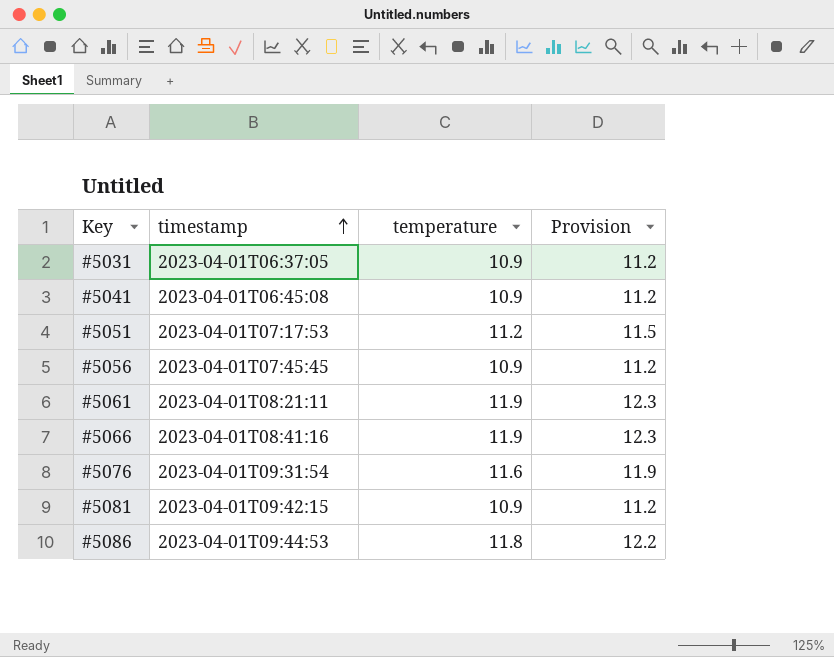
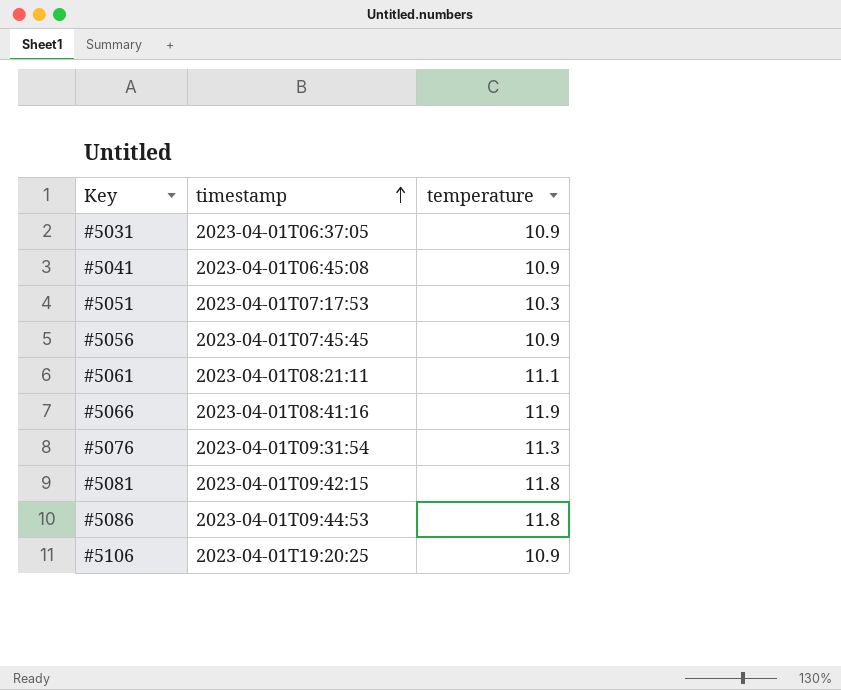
column Provision | formula: [temperature] * 1.03 -> none
#5051 | temperature: 11.2 -> 10.3
#5061 | temperature: 11.9 -> 11.1
#5076 | temperature: 11.6 -> 11.3
#5081 | temperature: 10.9 -> 11.8
row #5106: none -> 2023-04-01T19:20:25 | 10.9

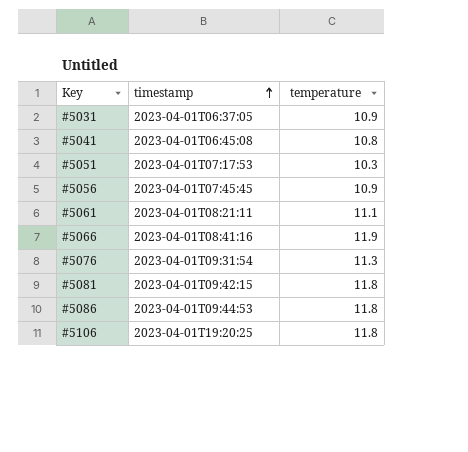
#5041 | temperature: 10.9 -> 10.8
#5106 | temperature: 10.9 -> 11.8

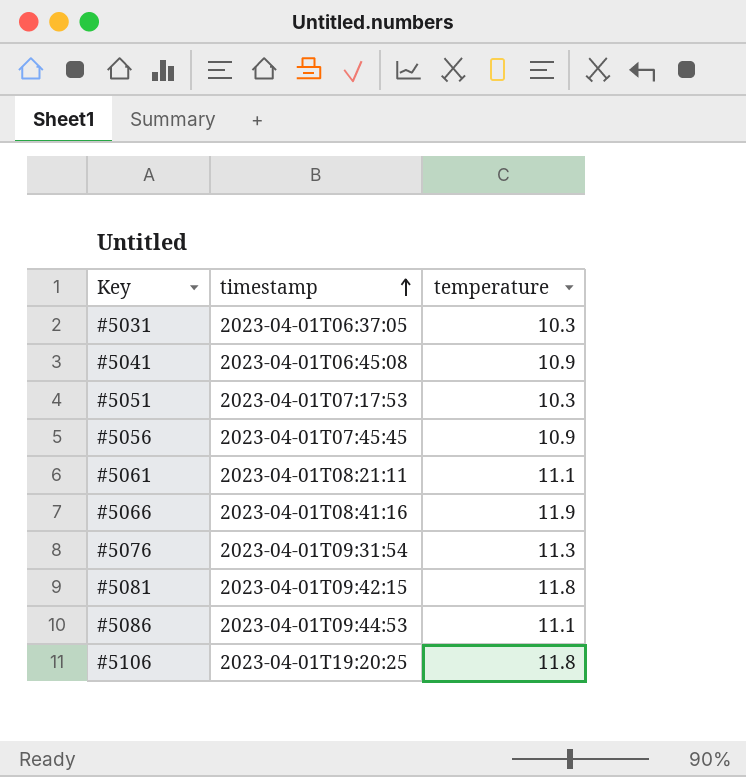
#5031 | temperature: 10.9 -> 10.3
#5041 | temperature: 10.8 -> 10.9
#5086 | temperature: 11.8 -> 11.1

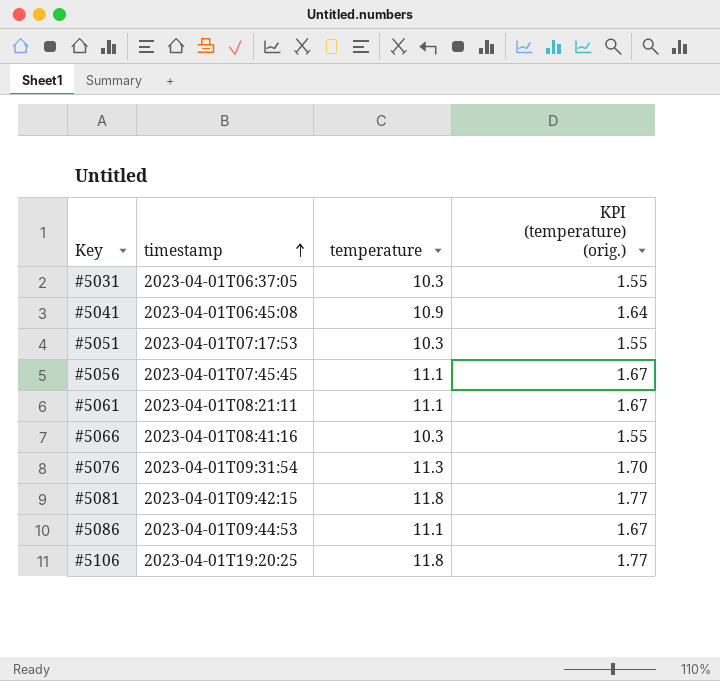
column KPI (temperature) (orig.) | formula: none -> [temperature] * 0.15
#5056 | temperature: 10.9 -> 11.1
#5066 | temperature: 11.9 -> 10.3

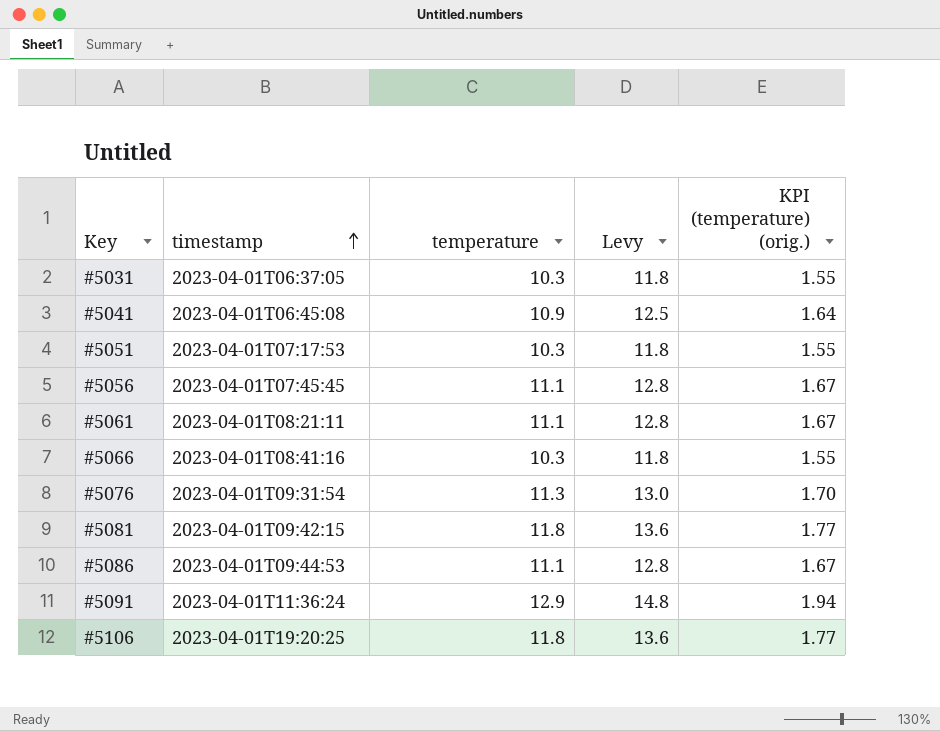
column Levy | formula: none -> [temperature] * 1.15
row #5091: none -> 2023-04-01T11:36:24 | 12.9 | 14.8 | 1.94

